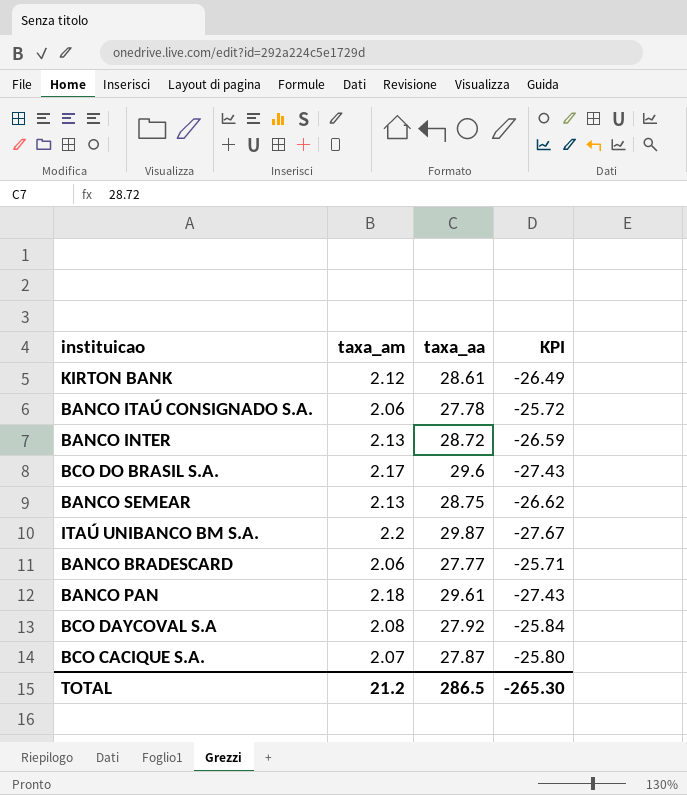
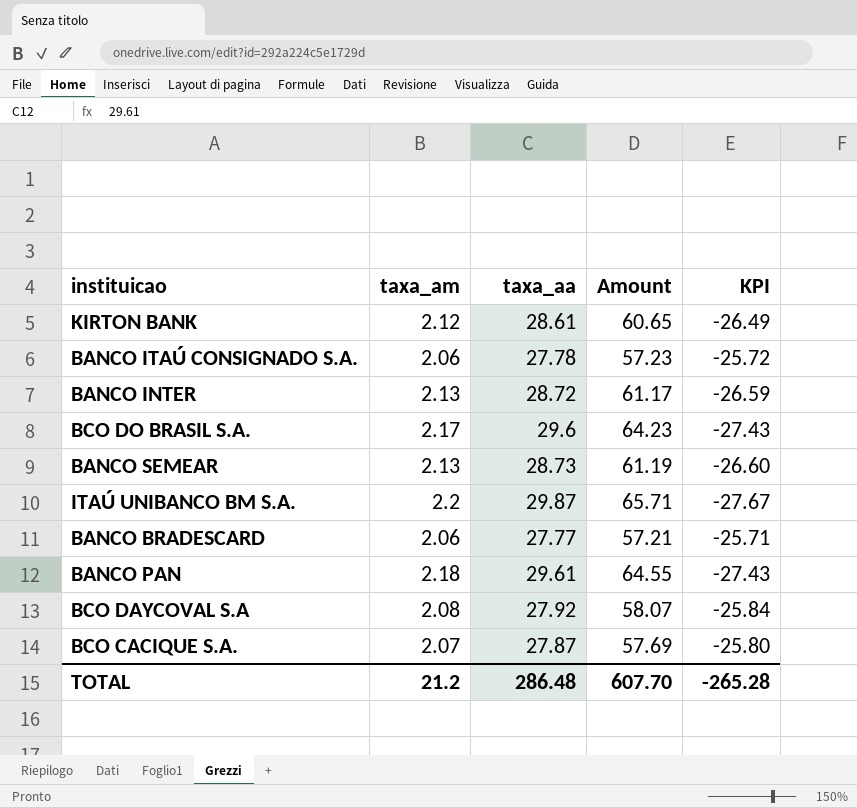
column Amount | formula: none -> [taxa_am] * [taxa_aa]
BANCO SEMEAR | taxa_aa: 28.75 -> 28.73
BANCO SEMEAR | KPI: -26.62 -> -26.60
TOTAL | taxa_aa: 286.5 -> 286.48
TOTAL | KPI: -265.30 -> -265.28

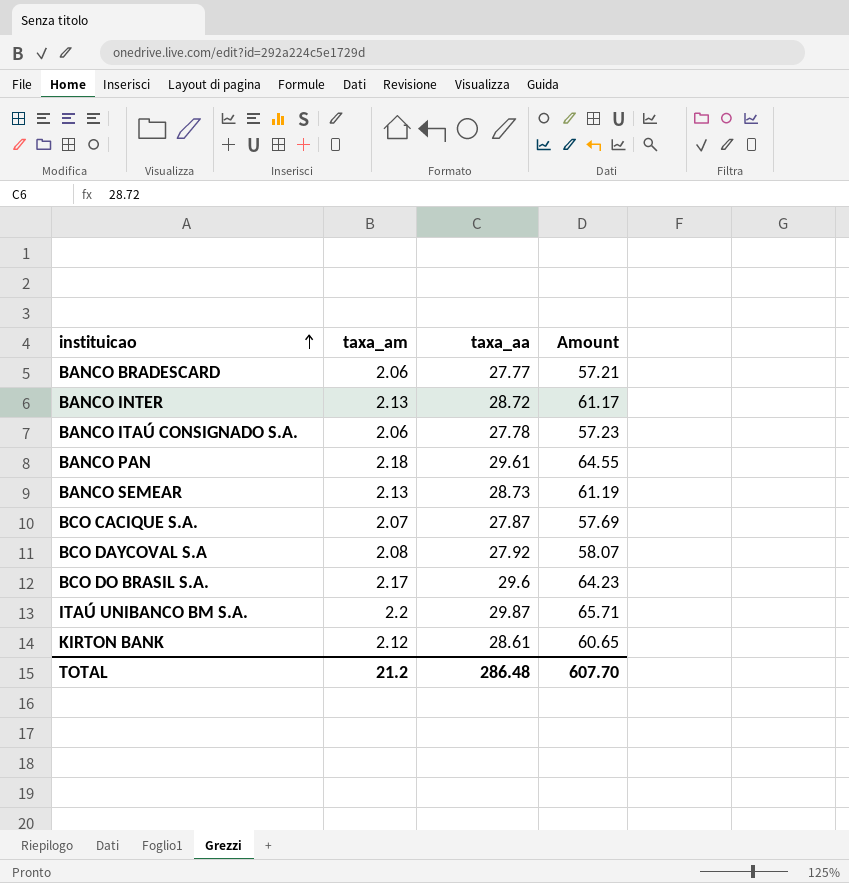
row order: none -> instituicao ascending
column KPI | formula: [taxa_am] - [taxa_aa] -> none

